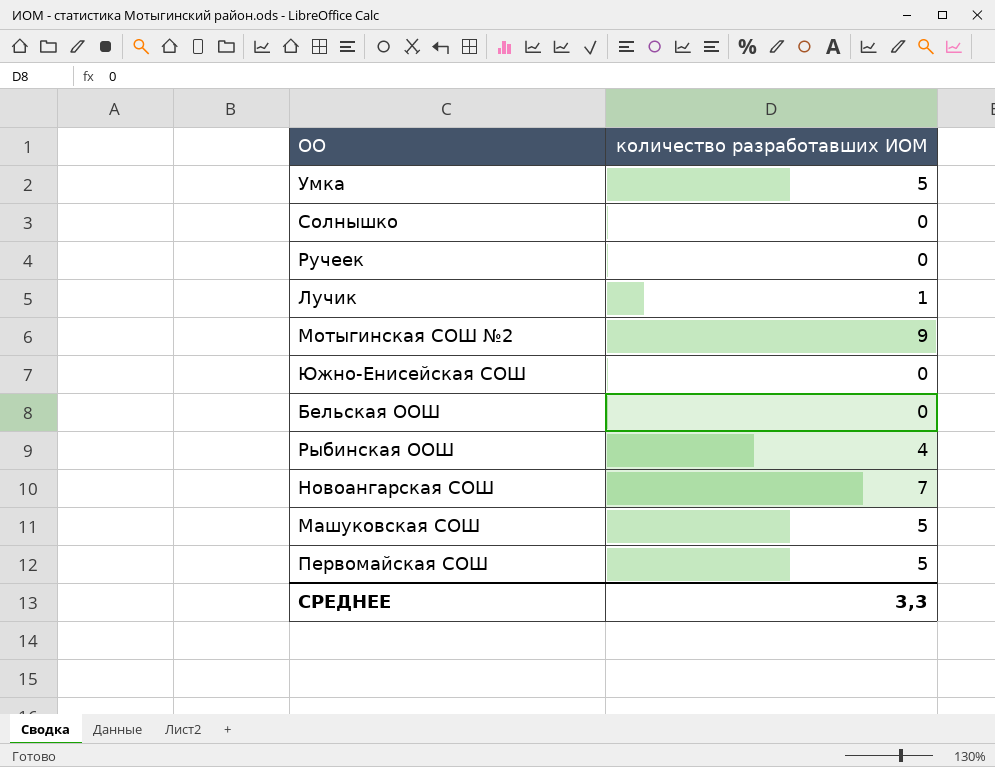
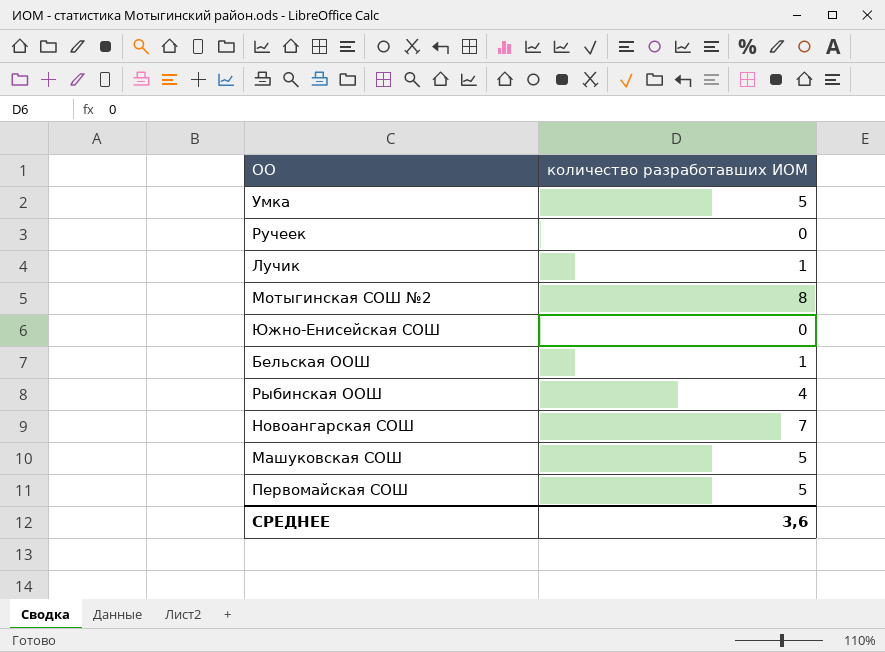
row Солнышко: 0 -> none
Мотыгинская СОШ №2 | количество разработавших ИОМ: 9 -> 8
Бельская ООШ | количество разработавших ИОМ: 0 -> 1
СРЕДНЕЕ | количество разработавших ИОМ: 3,3 -> 3,6

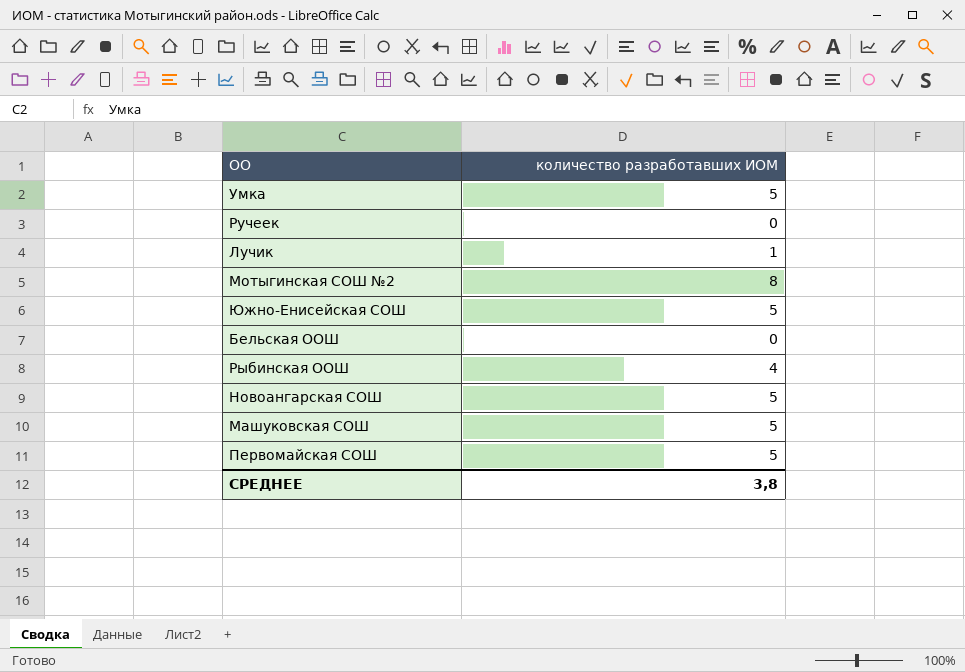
Южно-Енисейская СОШ | количество разработавших ИОМ: 0 -> 5
Бельская ООШ | количество разработавших ИОМ: 1 -> 0
Новоангарская СОШ | количество разработавших ИОМ: 7 -> 5
СРЕДНЕЕ | количество разработавших ИОМ: 3,6 -> 3,8

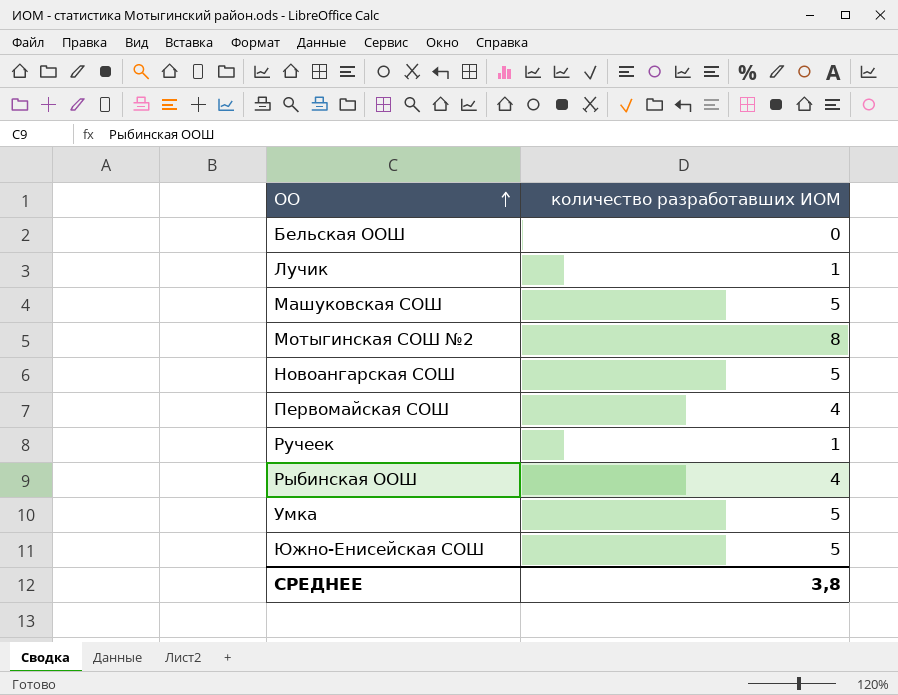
row order: none -> ОО ascending
Первомайская СОШ | количество разработавших ИОМ: 5 -> 4
Ручеек | количество разработавших ИОМ: 0 -> 1

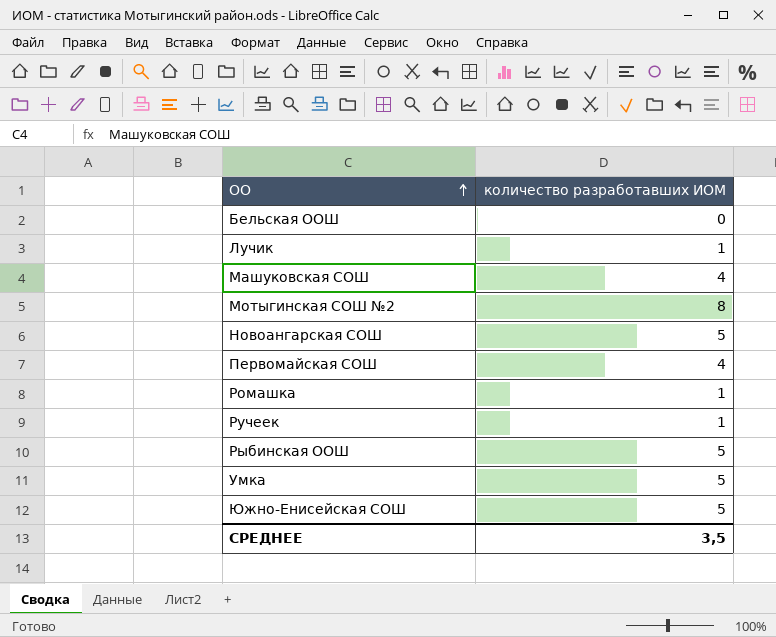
Машуковская СОШ | количество разработавших ИОМ: 5 -> 4
row Ромашка: none -> 1
Рыбинская ООШ | количество разработавших ИОМ: 4 -> 5
СРЕДНЕЕ | количество разработавших ИОМ: 3,8 -> 3,5

